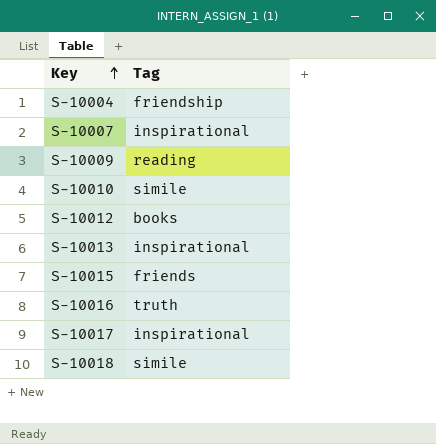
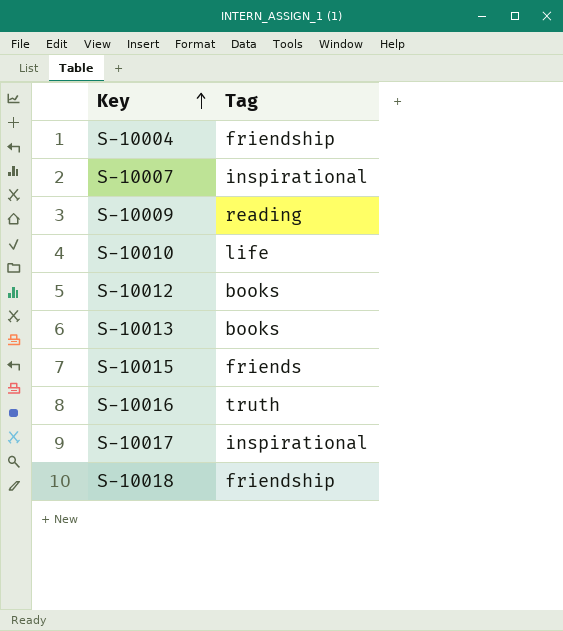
S-10010 | Tag: simile -> life
S-10013 | Tag: inspirational -> books
S-10018 | Tag: simile -> friendship

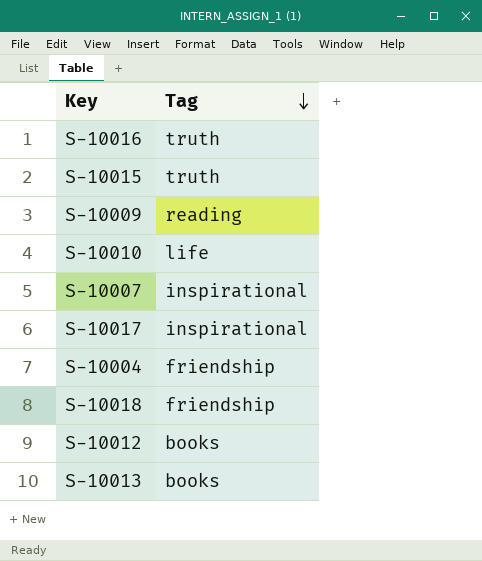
row order: Key ascending -> Tag descending
S-10015 | Tag: friends -> truth

